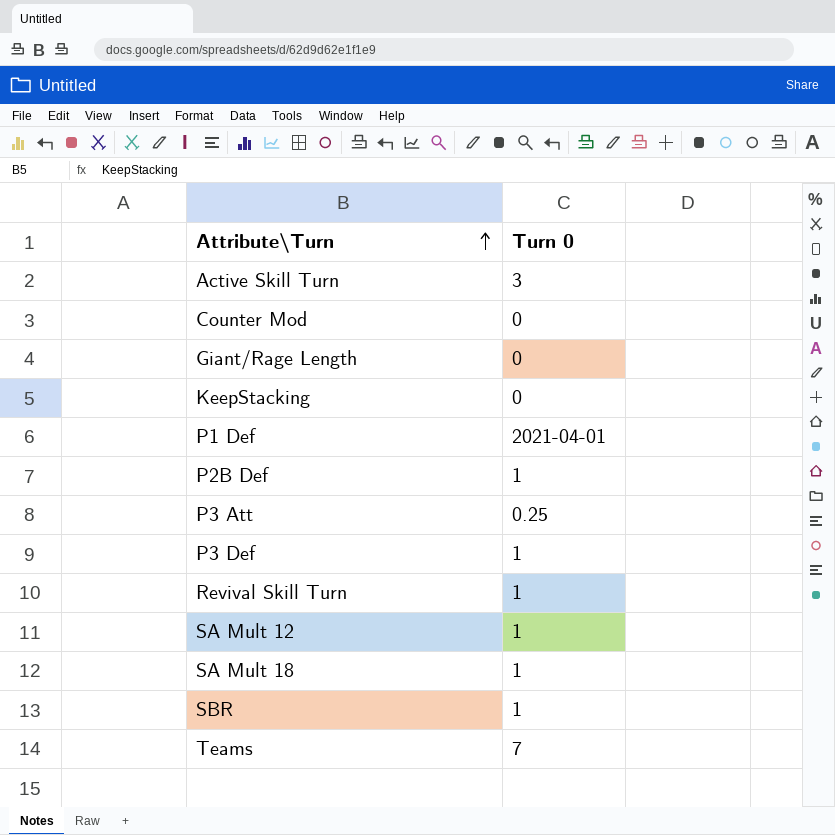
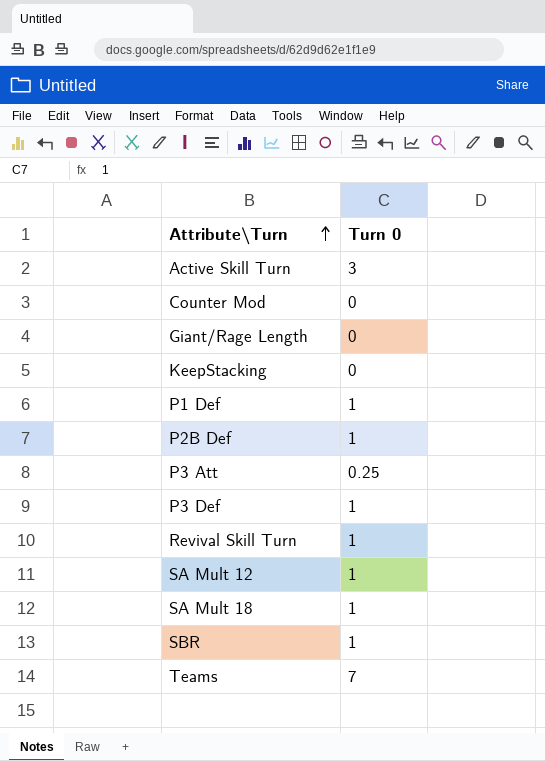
P1 Def | Turn 0: 2021-04-01 -> 1

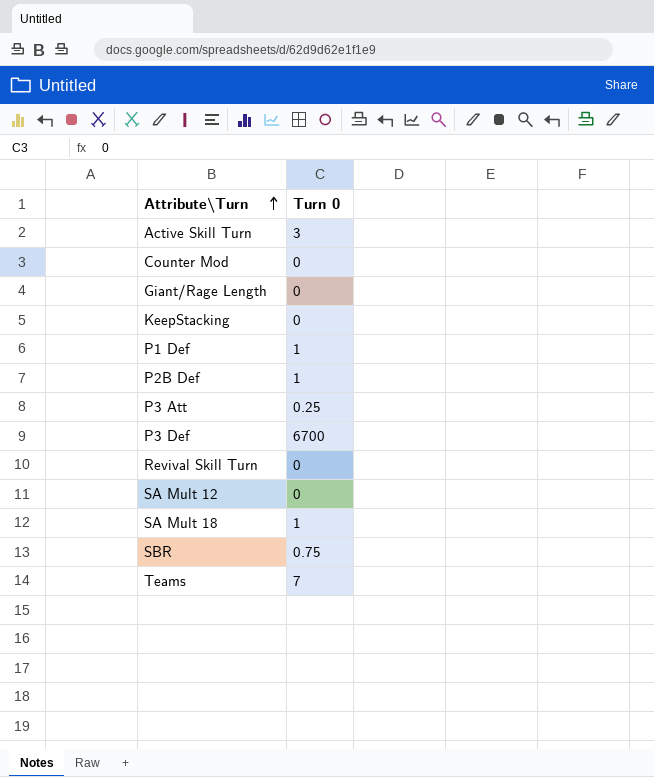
P3 Def | Turn 0: 1 -> 6700
Revival Skill Turn | Turn 0: 1 -> 0
SA Mult 12 | Turn 0: 1 -> 0
SBR | Turn 0: 1 -> 0.75

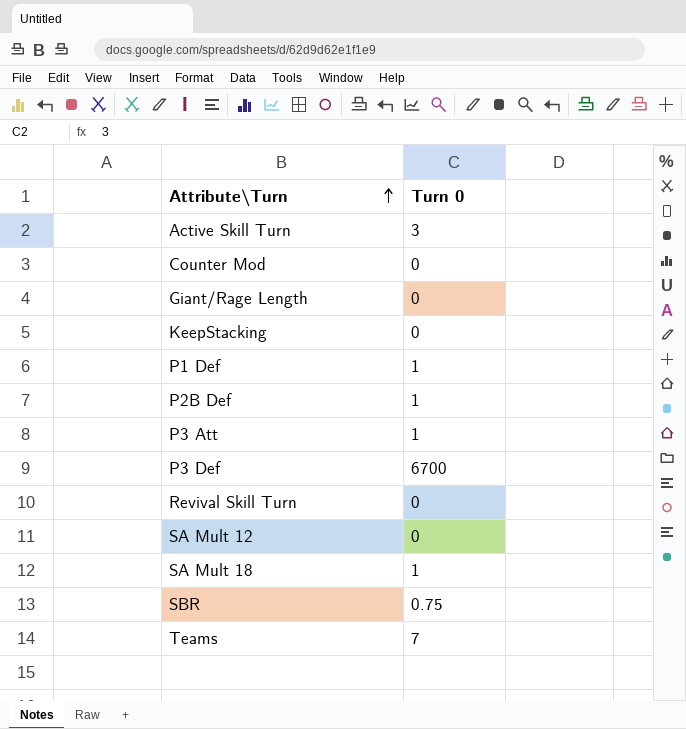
P3 Att | Turn 0: 0.25 -> 1

